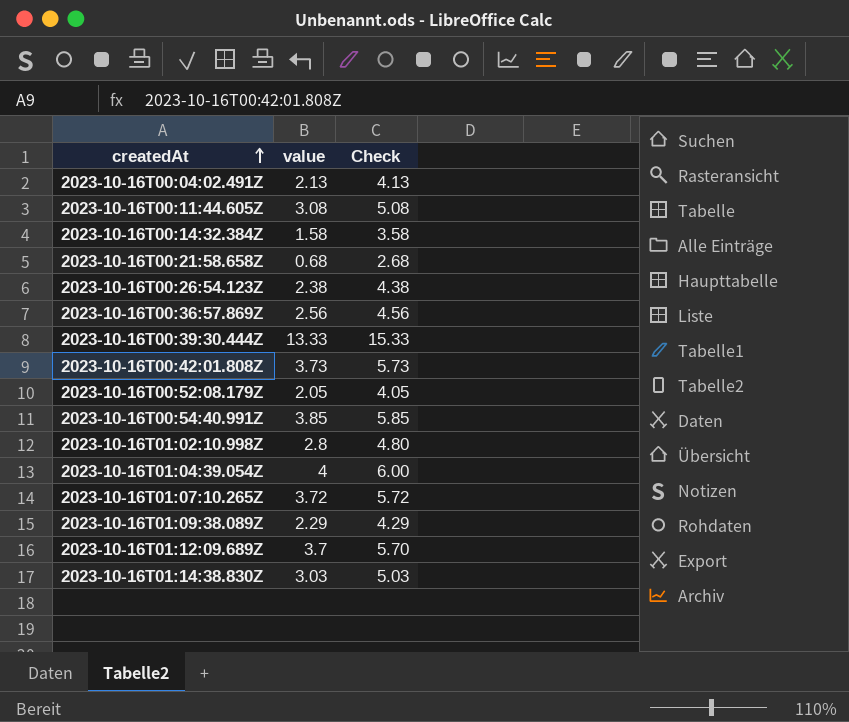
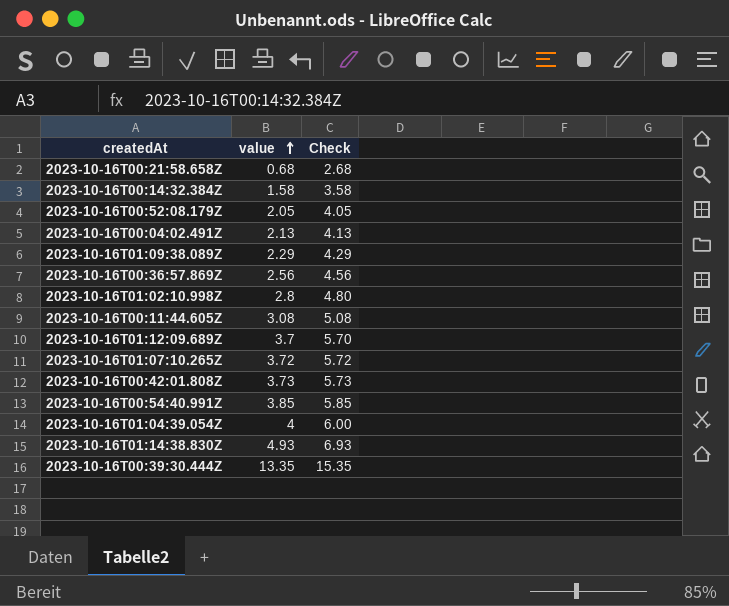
row order: createdAt ascending -> value ascending
row 2023-10-16T00:26:54.123Z: 2.38 | 4.38 -> none
2023-10-16T01:14:38.830Z | value: 3.03 -> 4.93
2023-10-16T01:14:38.830Z | Check: 5.03 -> 6.93
2023-10-16T00:39:30.444Z | value: 13.33 -> 13.35
2023-10-16T00:39:30.444Z | Check: 15.33 -> 15.35

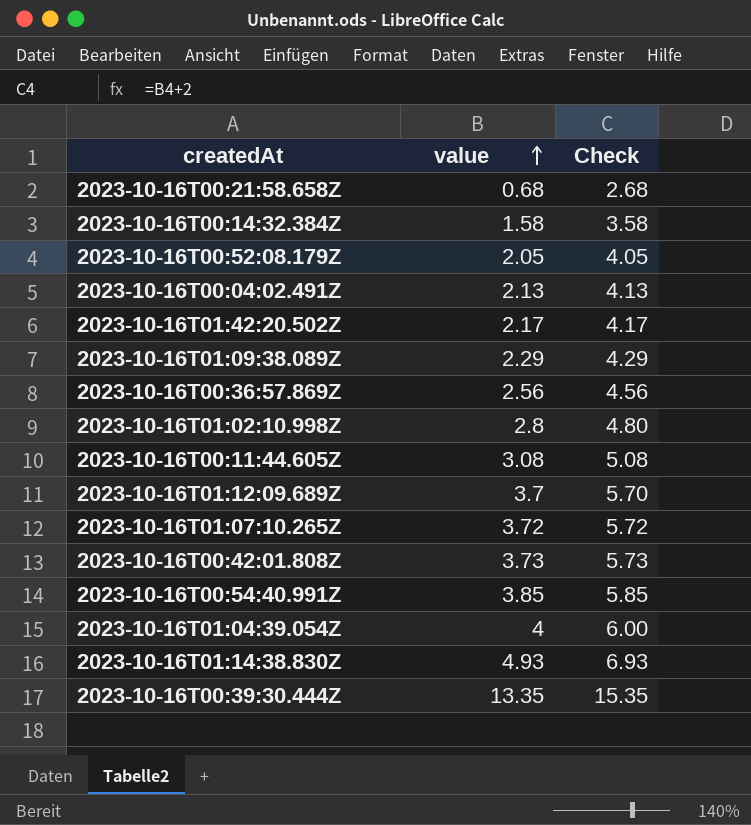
row 2023-10-16T01:42:20.502Z: none -> 2.17 | 4.17

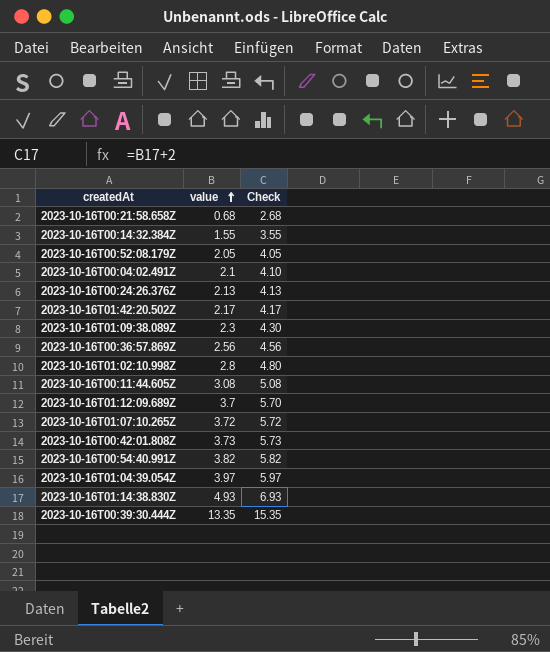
2023-10-16T00:14:32.384Z | value: 1.58 -> 1.55
2023-10-16T00:14:32.384Z | Check: 3.58 -> 3.55
2023-10-16T00:04:02.491Z | value: 2.13 -> 2.1
2023-10-16T00:04:02.491Z | Check: 4.13 -> 4.10
row 2023-10-16T00:24:26.376Z: none -> 2.13 | 4.13
2023-10-16T01:09:38.089Z | value: 2.29 -> 2.3
2023-10-16T01:09:38.089Z | Check: 4.29 -> 4.30
2023-10-16T00:54:40.991Z | value: 3.85 -> 3.82
2023-10-16T00:54:40.991Z | Check: 5.85 -> 5.82
2023-10-16T01:04:39.054Z | value: 4 -> 3.97
2023-10-16T01:04:39.054Z | Check: 6.00 -> 5.97

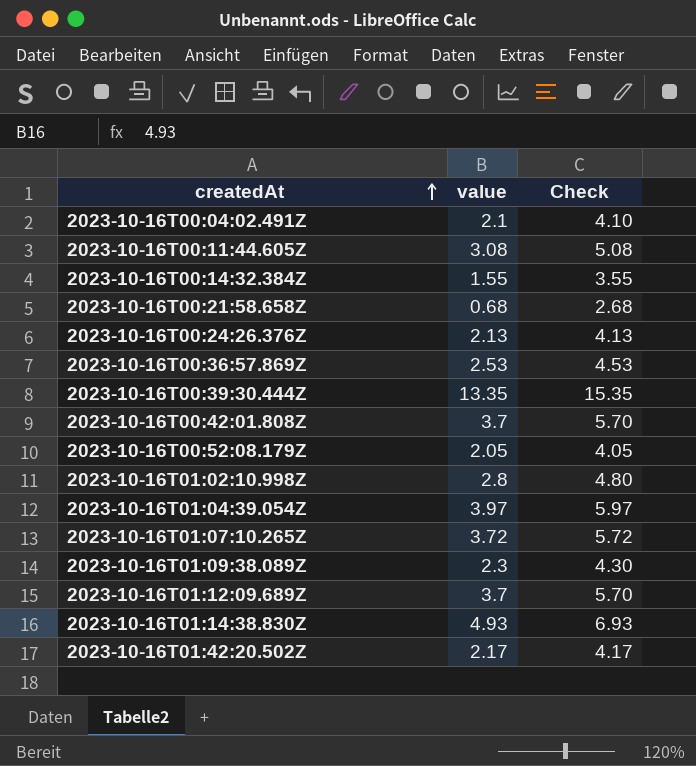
row order: value ascending -> createdAt ascending
row 2023-10-16T00:54:40.991Z: 3.82 | 5.82 -> none
2023-10-16T00:36:57.869Z | value: 2.56 -> 2.53
2023-10-16T00:36:57.869Z | Check: 4.56 -> 4.53
2023-10-16T00:42:01.808Z | value: 3.73 -> 3.7
2023-10-16T00:42:01.808Z | Check: 5.73 -> 5.70

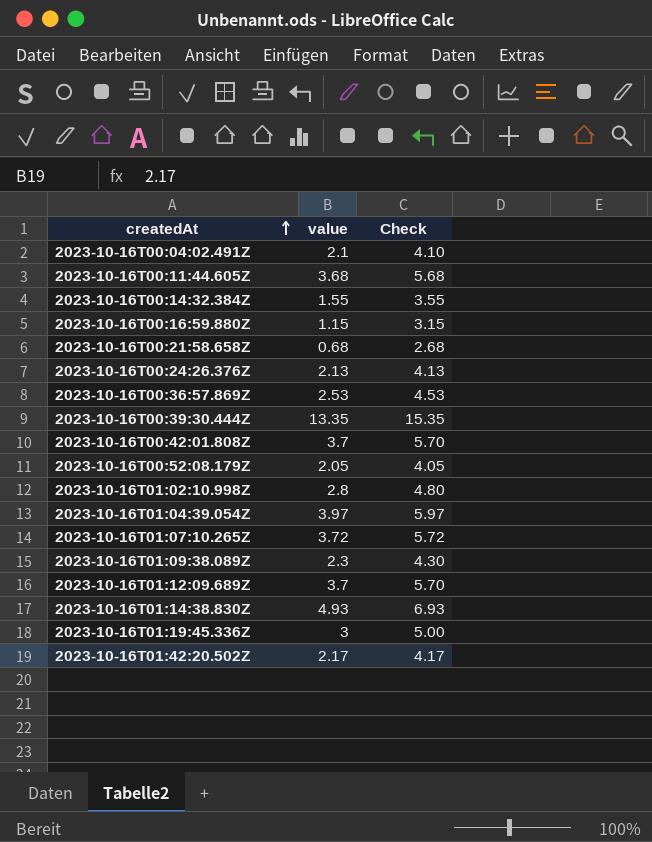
2023-10-16T00:11:44.605Z | value: 3.08 -> 3.68
2023-10-16T00:11:44.605Z | Check: 5.08 -> 5.68
row 2023-10-16T00:16:59.880Z: none -> 1.15 | 3.15
row 2023-10-16T01:19:45.336Z: none -> 3 | 5.00

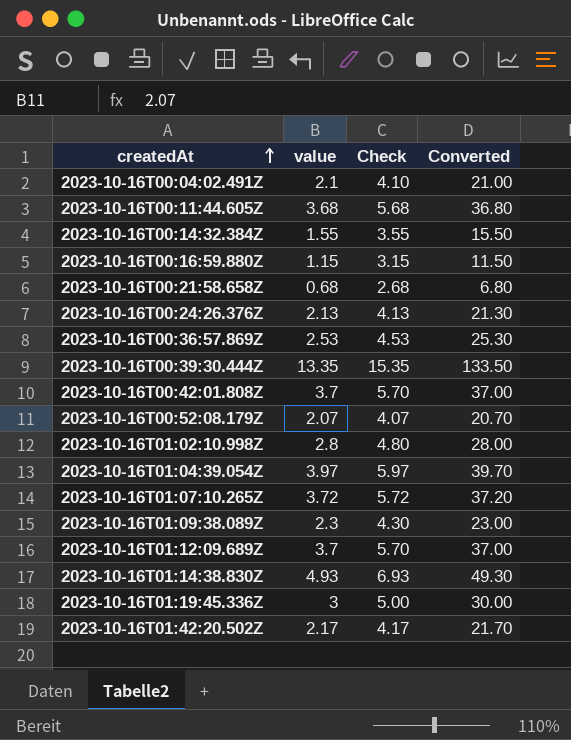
column Converted | formula: none -> [value] * 10
2023-10-16T00:52:08.179Z | value: 2.05 -> 2.07
2023-10-16T00:52:08.179Z | Check: 4.05 -> 4.07

